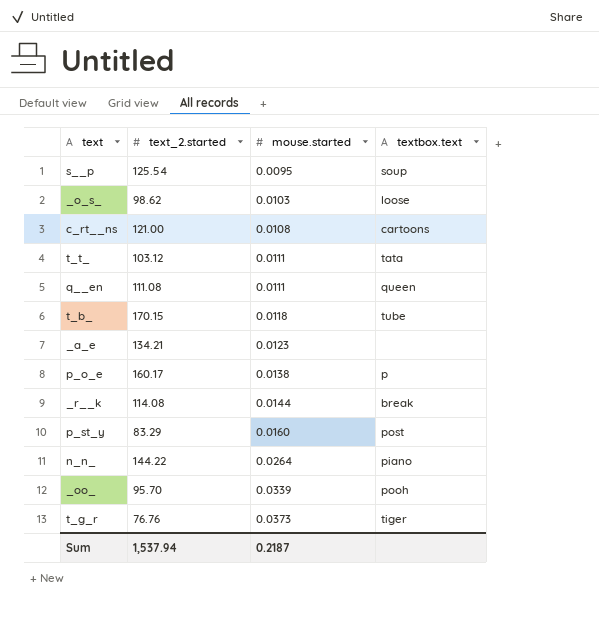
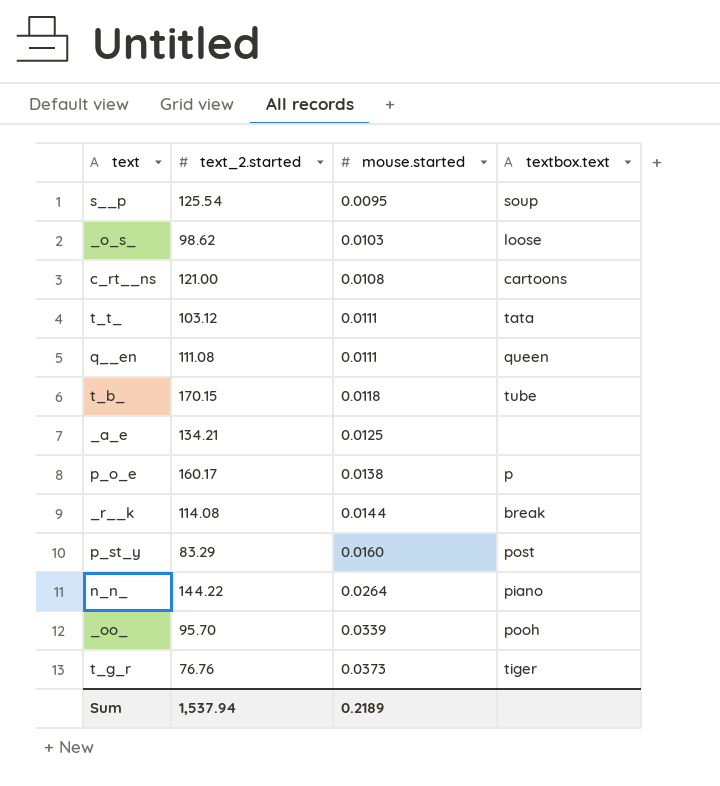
_a_e | mouse.started: 0.0123 -> 0.0125
Sum | mouse.started: 0.2187 -> 0.2189

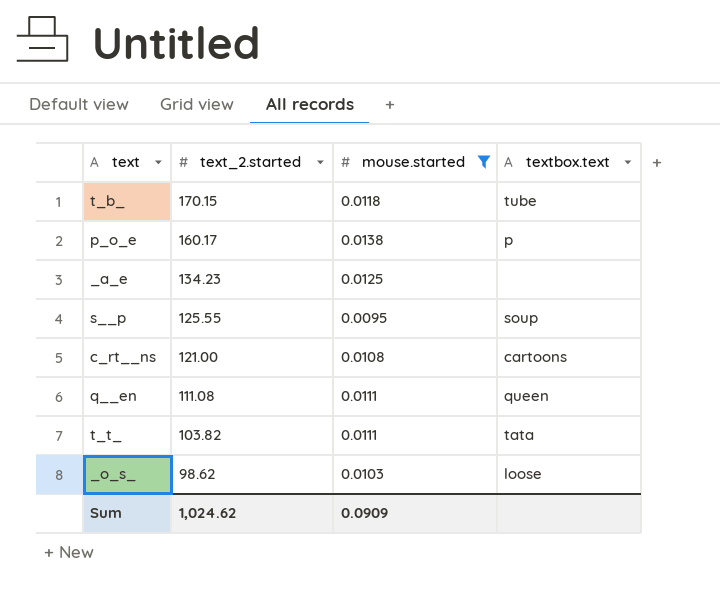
filter: none -> mouse.started <= 0.0138
row order: mouse.started ascending -> text_2.started descending
_a_e | text_2.started: 134.21 -> 134.23
s__p | text_2.started: 125.54 -> 125.55
t_t_ | text_2.started: 103.12 -> 103.82
Sum | text_2.started: 1,537.94 -> 1,024.62
Sum | mouse.started: 0.2189 -> 0.0909

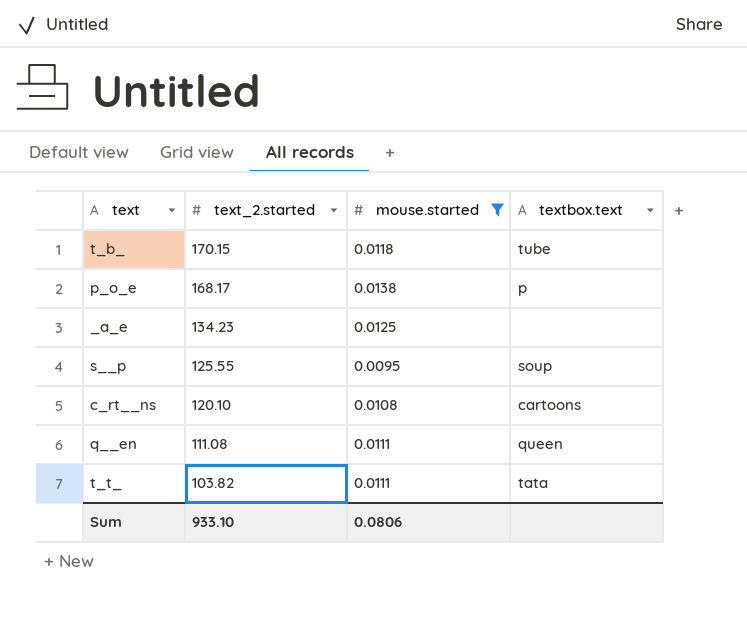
row _o_s_: 98.62 | 0.0103 | loose -> none
p_o_e | text_2.started: 160.17 -> 168.17
c_rt__ns | text_2.started: 121.00 -> 120.10
Sum | text_2.started: 1,024.62 -> 933.10
Sum | mouse.started: 0.0909 -> 0.0806

